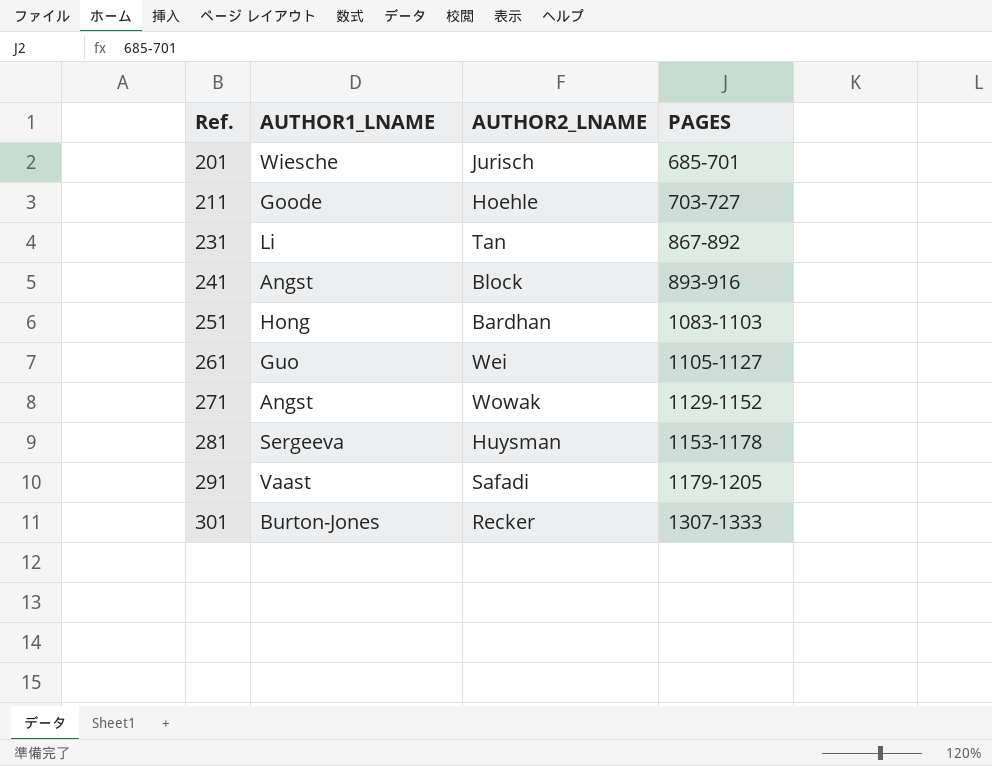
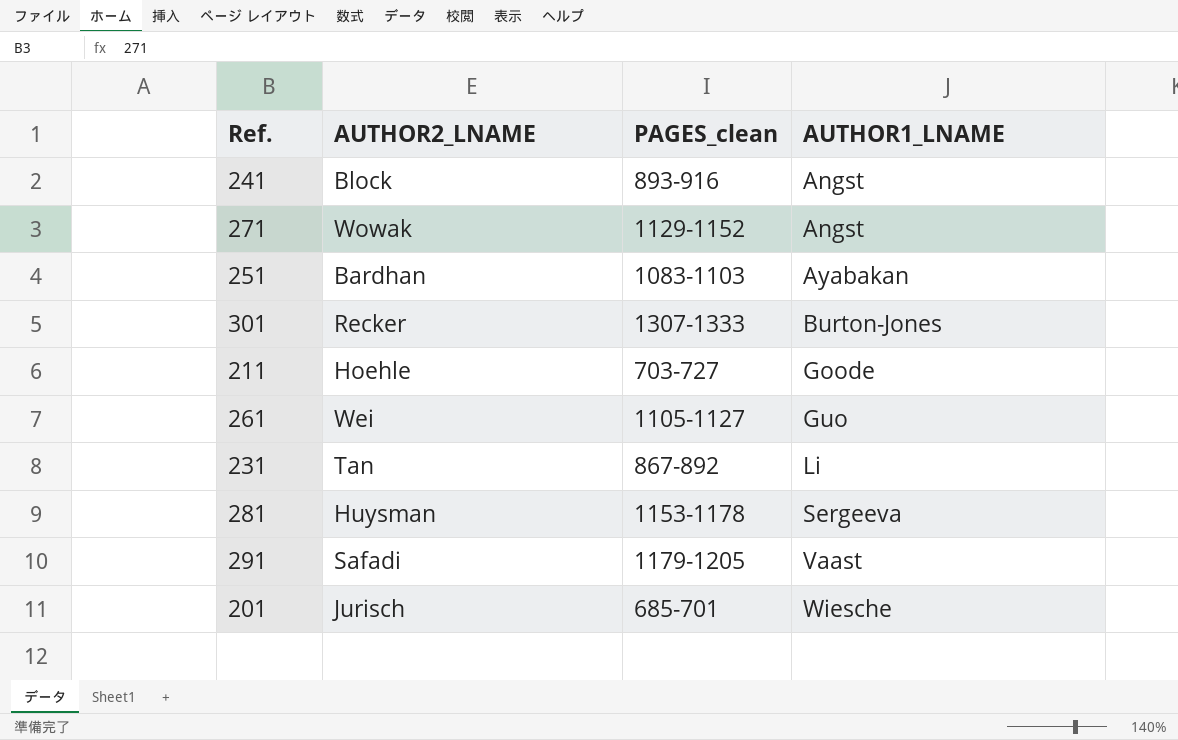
row order: Ref. ascending -> AUTHOR1_LNAME ascending
column name: PAGES -> PAGES_clean
column AUTHOR1_LNAME | position: 2 -> 4
251 | AUTHOR1_LNAME: Hong -> Ayabakan

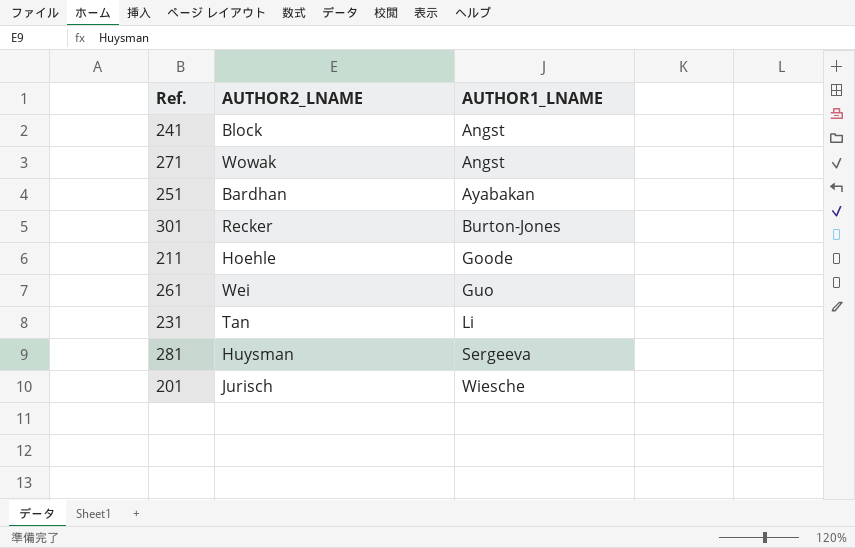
column PAGES_clean | position: 3 -> none
row 291: Safadi | 1179-1205 | Vaast -> none

